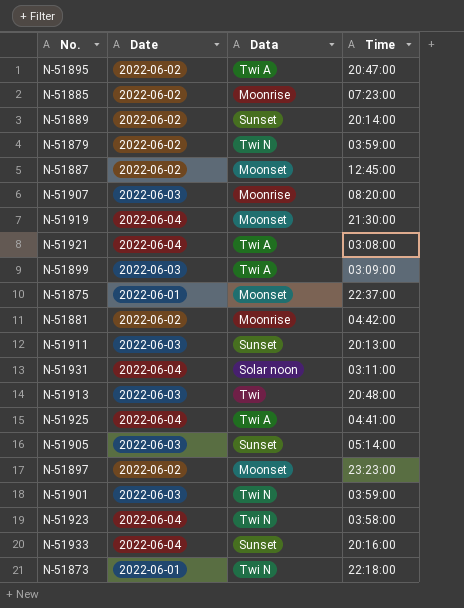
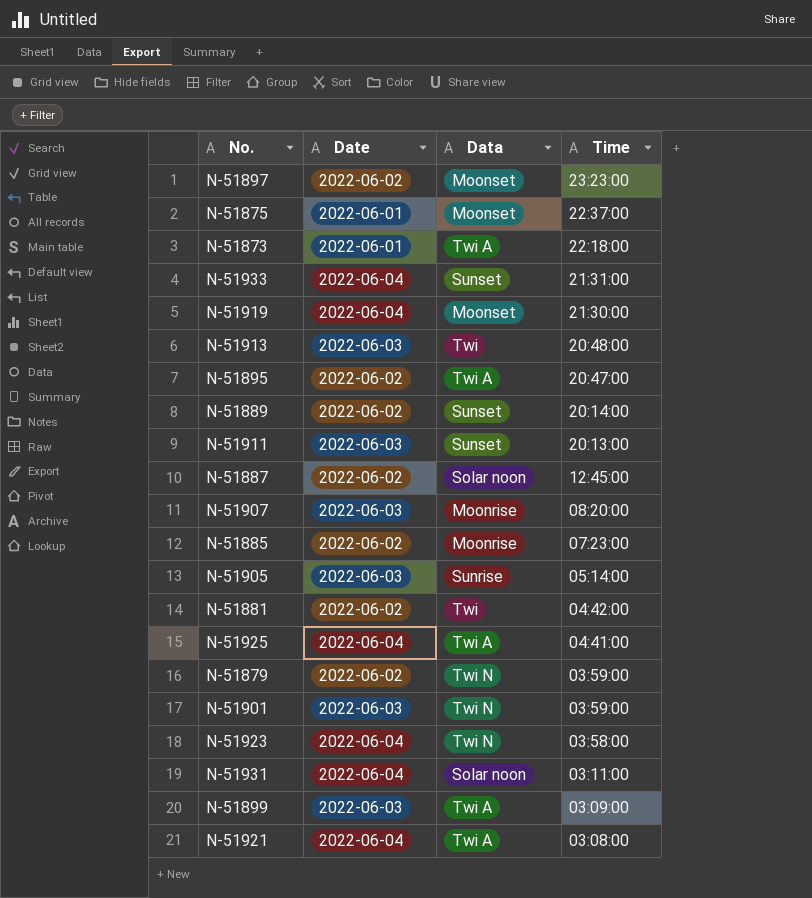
row order: none -> Time descending
N-51873 | Data: Twi N -> Twi A
N-51933 | Time: 20:16:00 -> 21:31:00
N-51887 | Data: Moonset -> Solar noon
N-51905 | Data: Sunset -> Sunrise
N-51881 | Data: Moonrise -> Twi

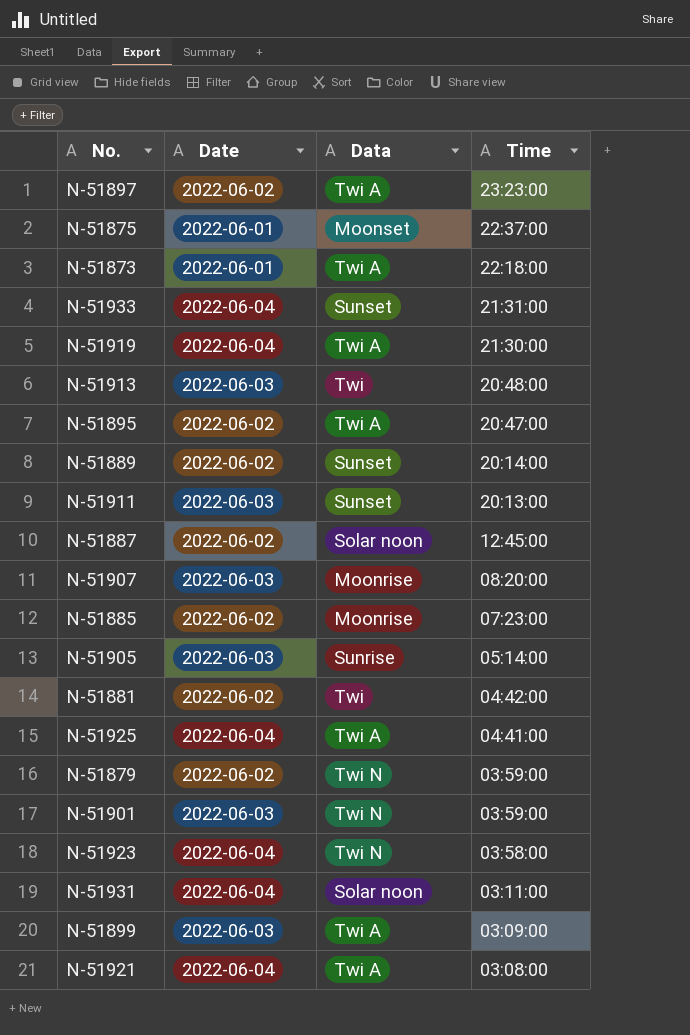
N-51897 | Data: Moonset -> Twi A
N-51919 | Data: Moonset -> Twi A

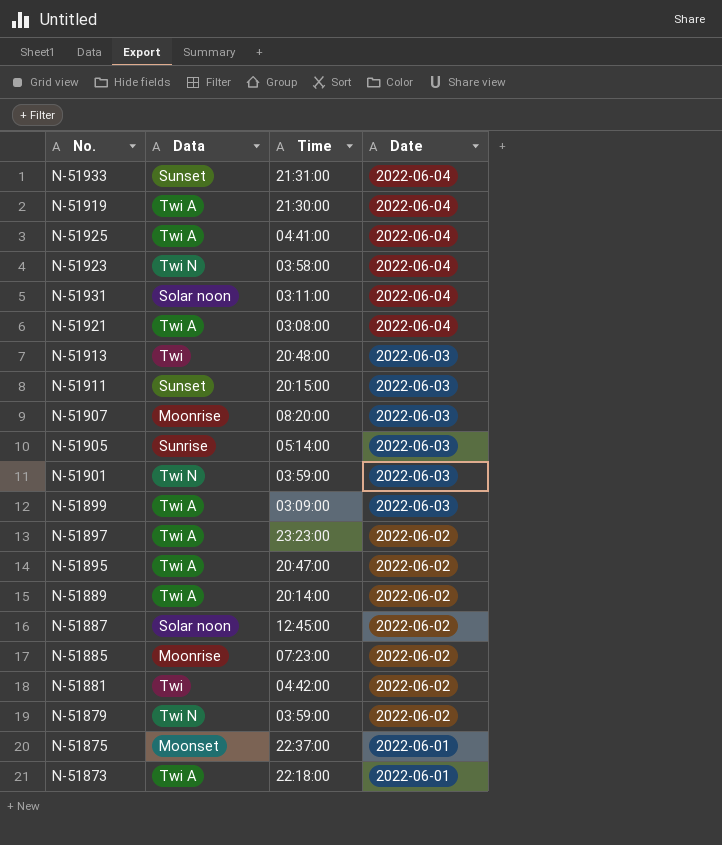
row order: Time descending -> Date descending
column Date | position: 2 -> 4
N-51911 | Time: 20:13:00 -> 20:15:00
N-51889 | Data: Sunset -> Twi A

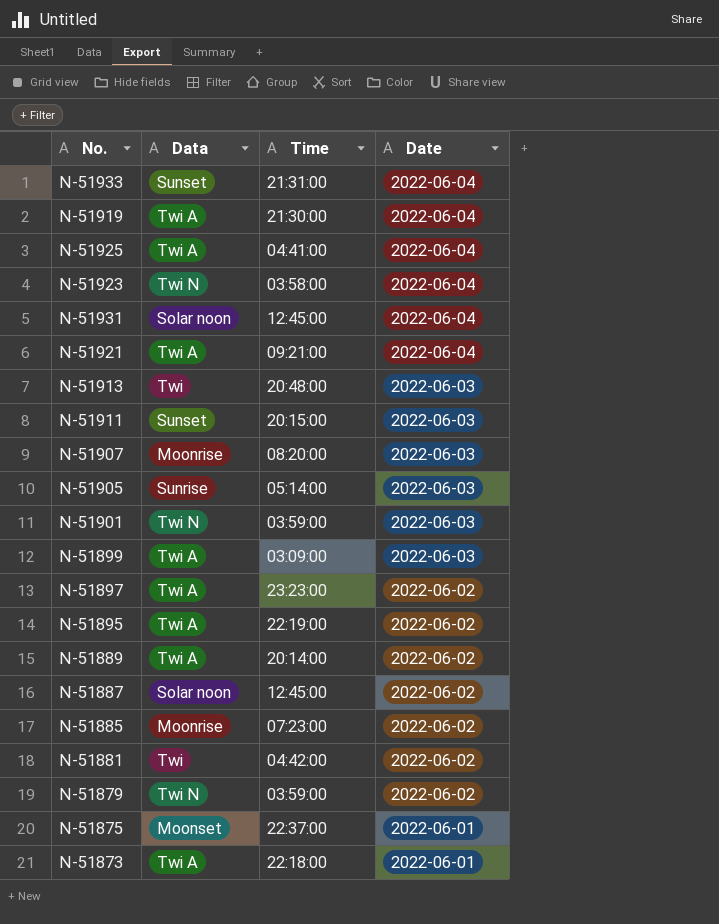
N-51931 | Time: 03:11:00 -> 12:45:00
N-51921 | Time: 03:08:00 -> 09:21:00
N-51895 | Time: 20:47:00 -> 22:19:00

